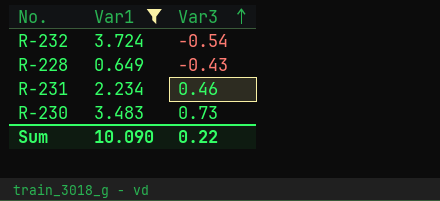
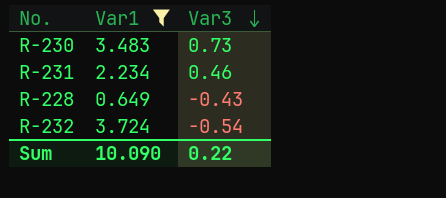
row order: Var3 ascending -> Var3 descending

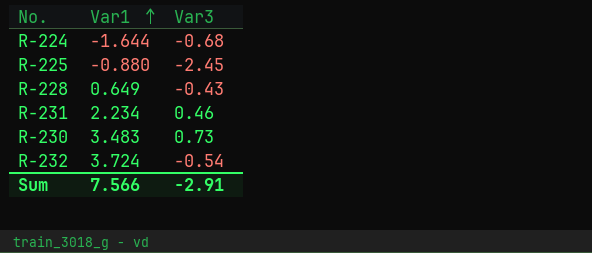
filter: Var1 >= 0.649 -> none
row order: Var3 descending -> Var1 ascending
Sum | Var1: 10.090 -> 7.566
Sum | Var3: 0.22 -> -2.91

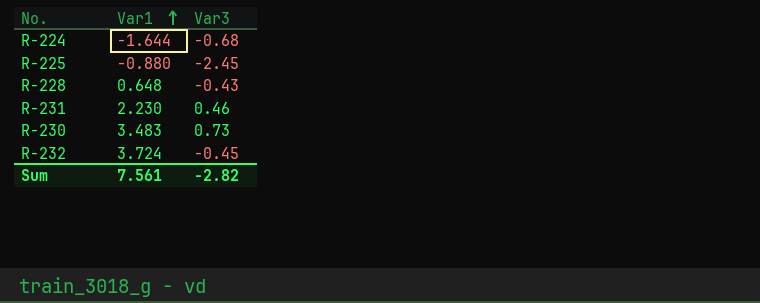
R-228 | Var1: 0.649 -> 0.648
R-231 | Var1: 2.234 -> 2.230
R-232 | Var3: -0.54 -> -0.45
Sum | Var1: 7.566 -> 7.561
Sum | Var3: -2.91 -> -2.82

